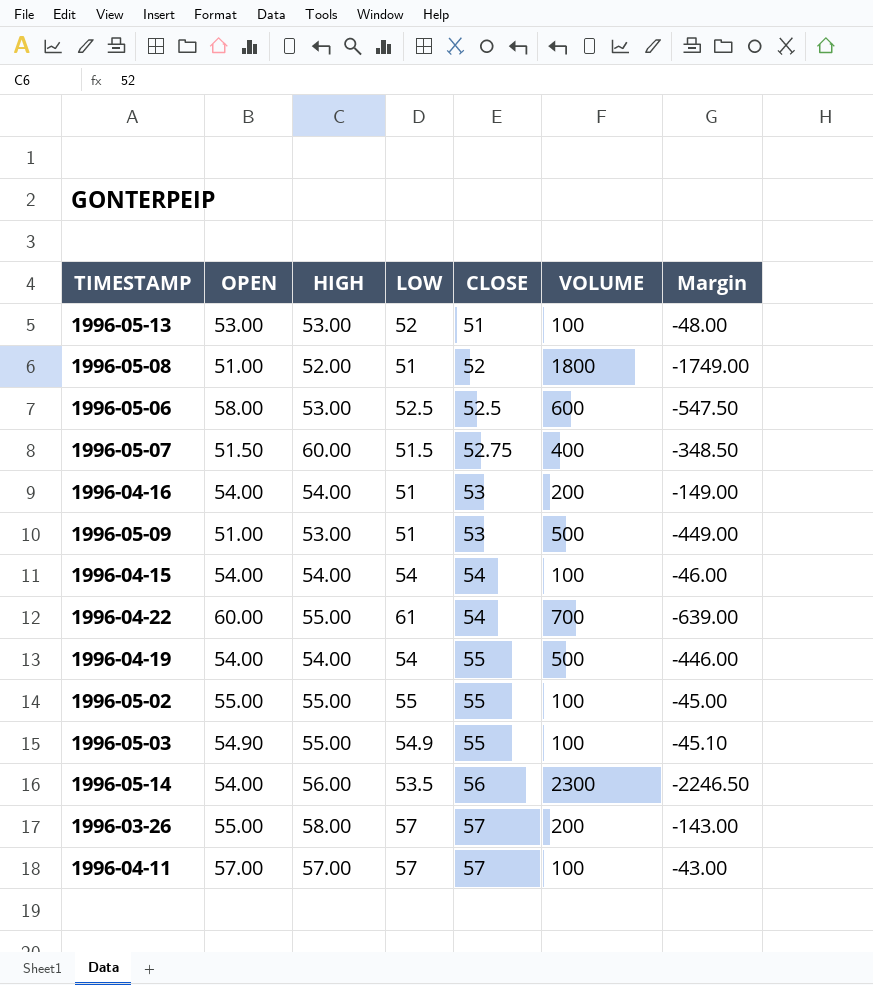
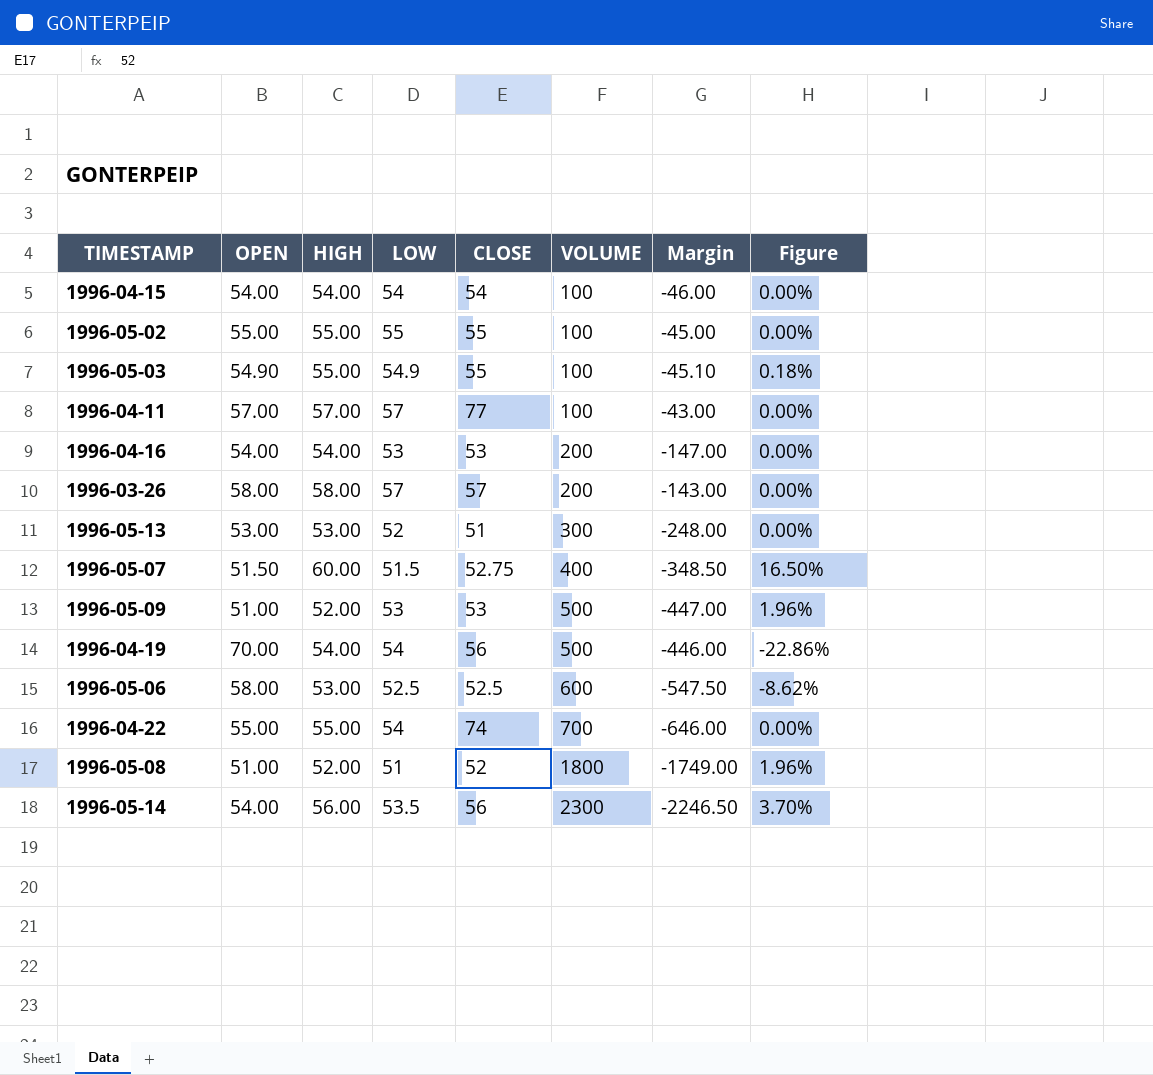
row order: CLOSE ascending -> VOLUME ascending
column Figure | formula: none -> ([HIGH] - [OPEN]) / [OPEN]
1996-04-11 | CLOSE: 57 -> 77
1996-04-16 | LOW: 51 -> 53
1996-04-16 | Margin: -149.00 -> -147.00
1996-03-26 | OPEN: 55.00 -> 58.00
1996-05-13 | VOLUME: 100 -> 300
1996-05-13 | Margin: -48.00 -> -248.00
1996-05-09 | HIGH: 53.00 -> 52.00
1996-05-09 | LOW: 51 -> 53
1996-05-09 | Margin: -449.00 -> -447.00
1996-04-19 | OPEN: 54.00 -> 70.00
1996-04-19 | CLOSE: 55 -> 56
1996-04-22 | OPEN: 60.00 -> 55.00
1996-04-22 | LOW: 61 -> 54
1996-04-22 | CLOSE: 54 -> 74
1996-04-22 | Margin: -639.00 -> -646.00

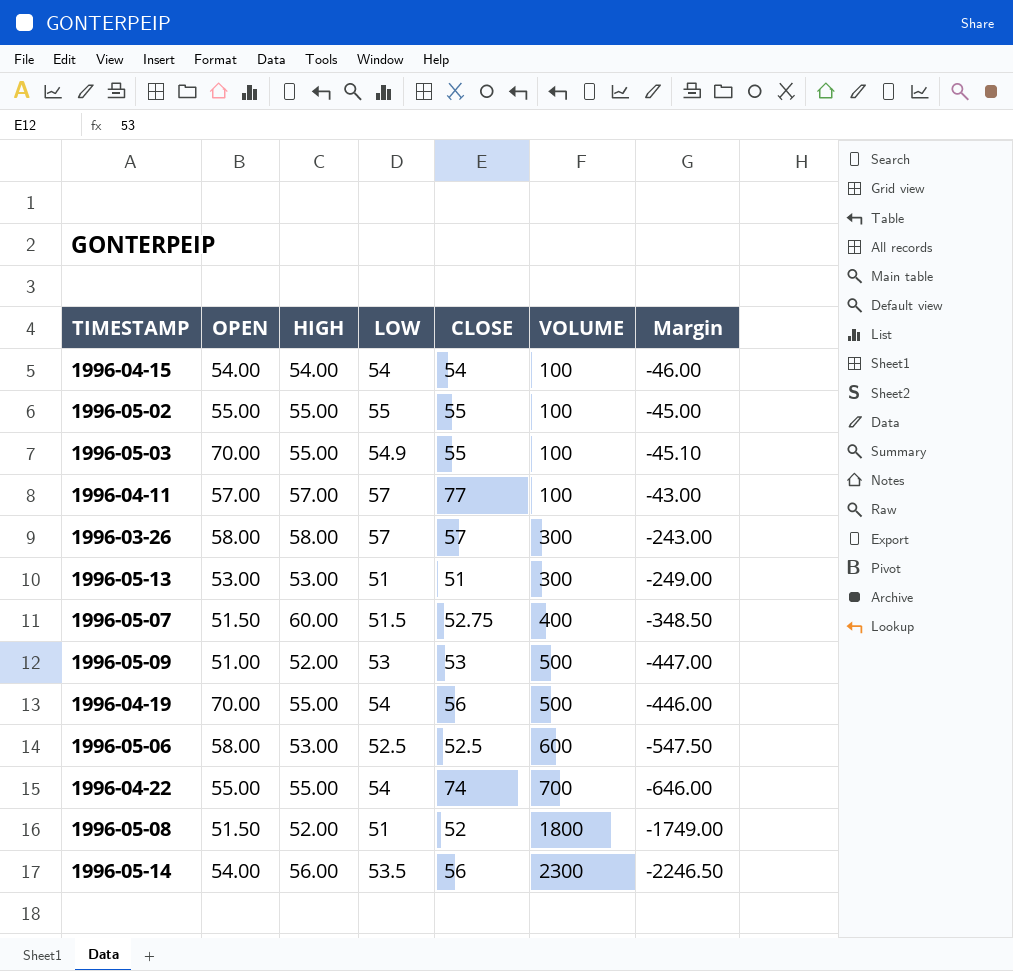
column Figure | formula: ([HIGH] - [OPEN]) / [OPEN] -> none
row 1996-04-16: 54.00 | 54.00 | 53 | 53 | 200 | -147.00 | 0.00% -> none
1996-05-03 | OPEN: 54.90 -> 70.00
1996-03-26 | VOLUME: 200 -> 300
1996-03-26 | Margin: -143.00 -> -243.00
1996-05-13 | LOW: 52 -> 51
1996-05-13 | Margin: -248.00 -> -249.00
1996-04-19 | HIGH: 54.00 -> 55.00
1996-05-08 | OPEN: 51.00 -> 51.50

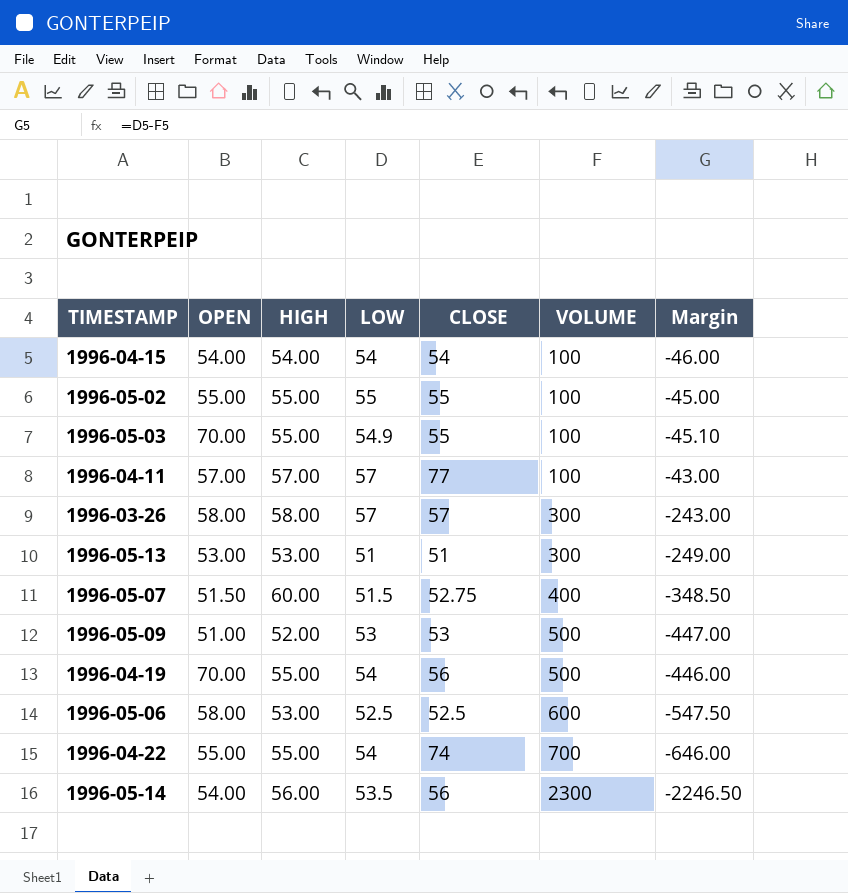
row 1996-05-08: 51.50 | 52.00 | 51 | 52 | 1800 | -1749.00 -> none

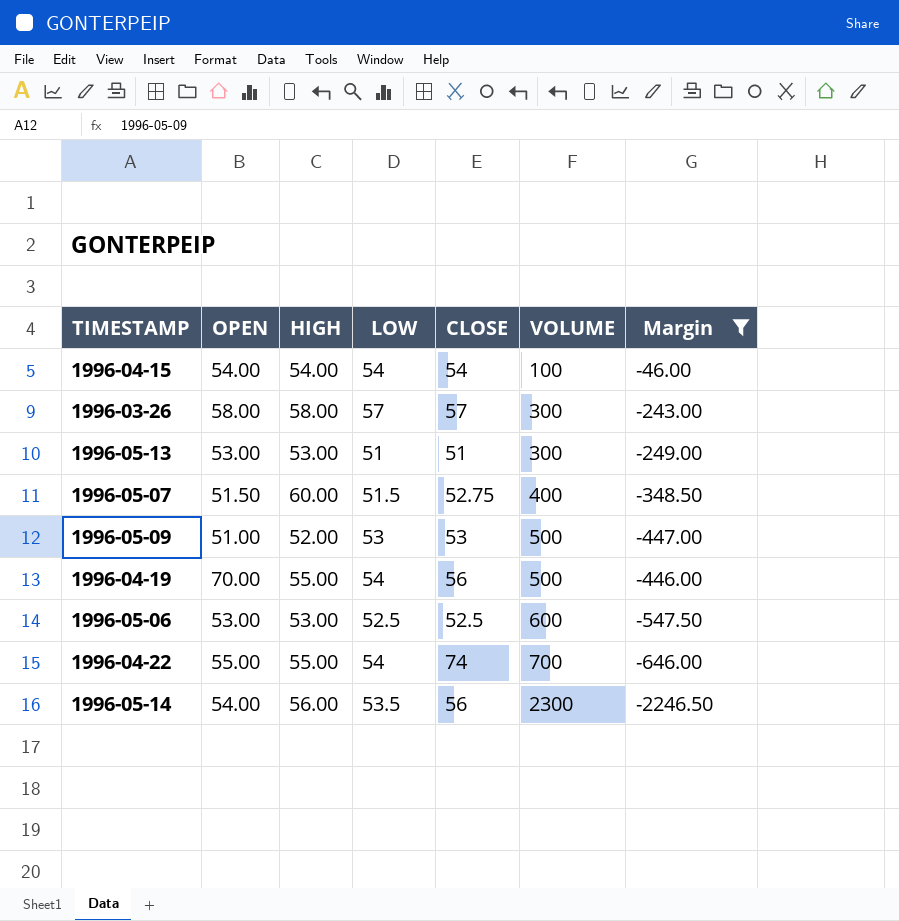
filter: none -> Margin <= -46.00
1996-05-06 | OPEN: 58.00 -> 53.00

